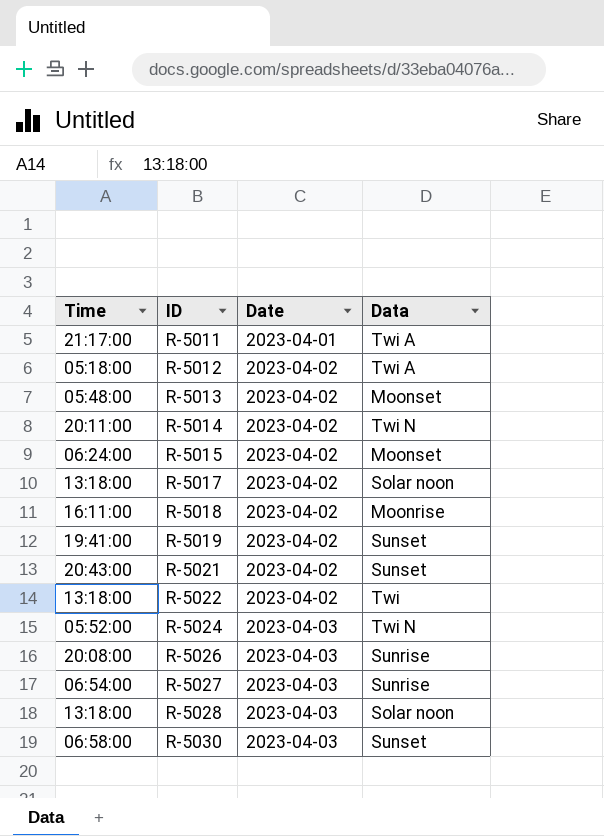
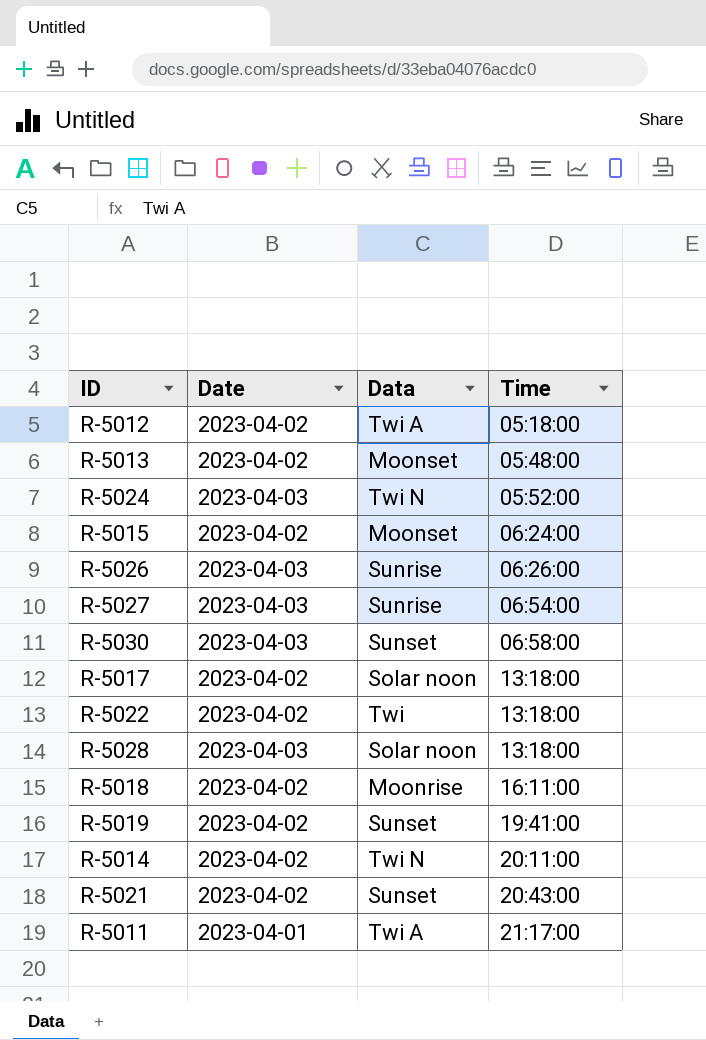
row order: ID ascending -> Time ascending
column Time | position: 1 -> 4
R-5026 | Time: 20:08:00 -> 06:26:00

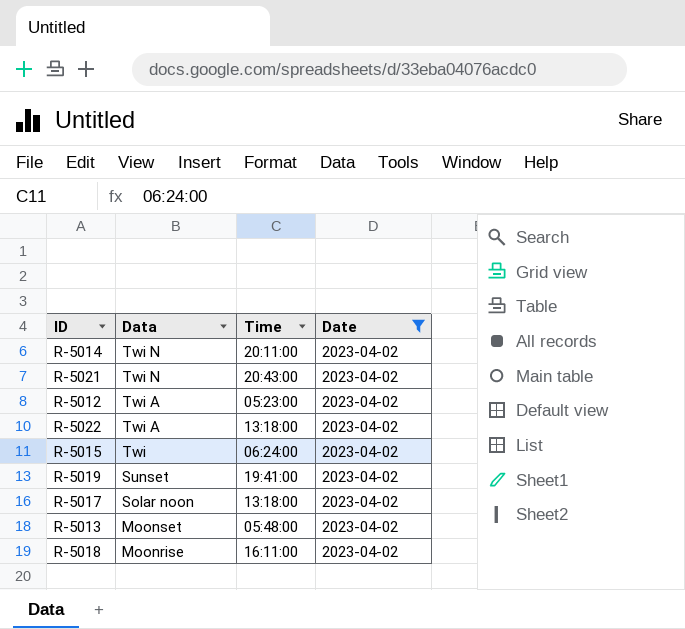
filter: none -> Date = 2023-04-02
row order: Time ascending -> Data descending
column Date | position: 2 -> 4
R-5021 | Data: Sunset -> Twi N
R-5012 | Time: 05:18:00 -> 05:23:00
R-5022 | Data: Twi -> Twi A
R-5015 | Data: Moonset -> Twi

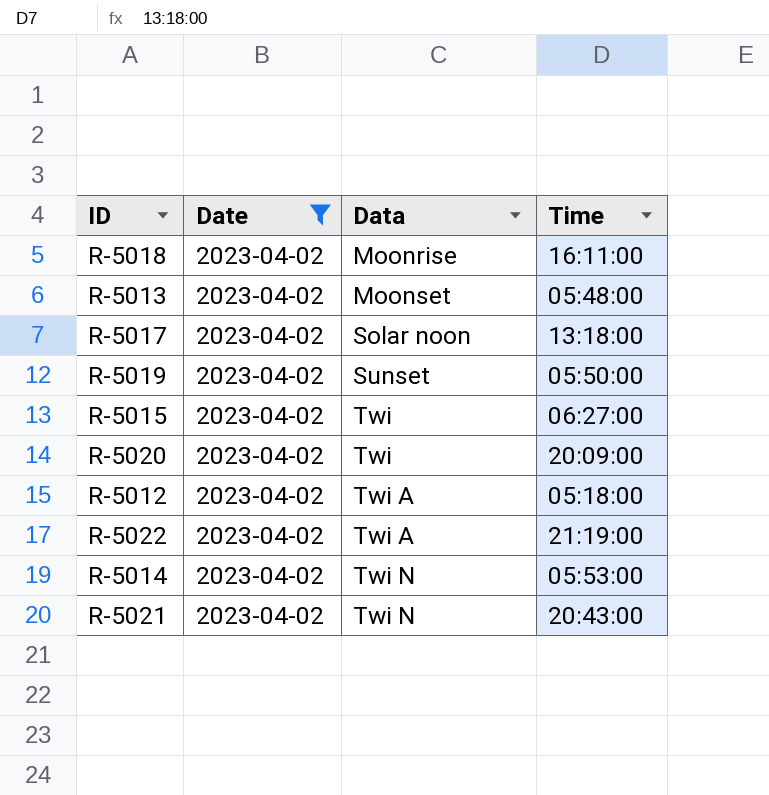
row order: Data descending -> Data ascending
column Date | position: 4 -> 2
R-5019 | Time: 19:41:00 -> 05:50:00
R-5015 | Time: 06:24:00 -> 06:27:00
row R-5020: none -> 2023-04-02 | Twi | 20:09:00
R-5012 | Time: 05:23:00 -> 05:18:00
R-5022 | Time: 13:18:00 -> 21:19:00
R-5014 | Time: 20:11:00 -> 05:53:00

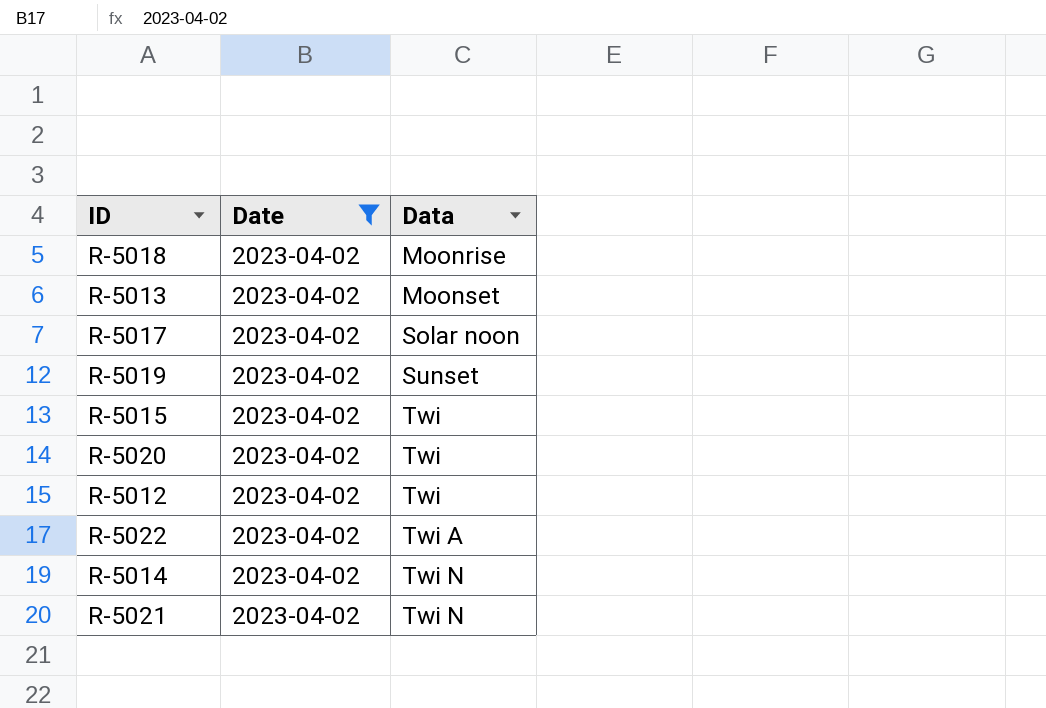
column Time | position: 4 -> none
R-5012 | Data: Twi A -> Twi

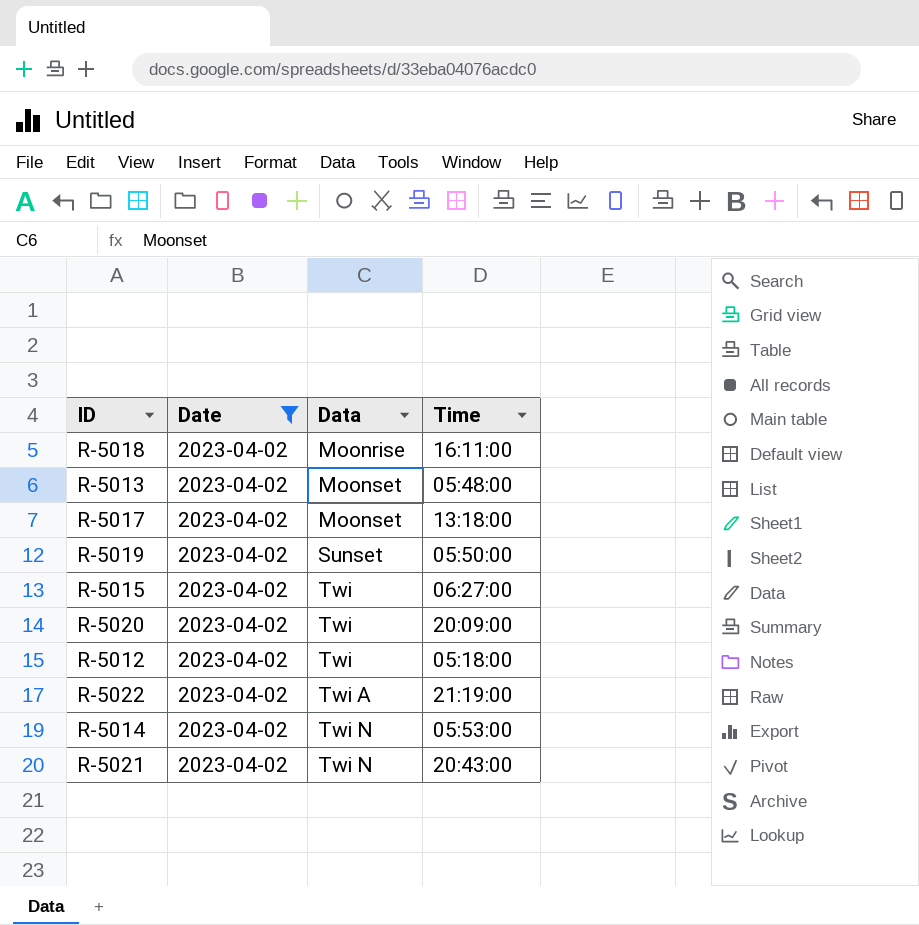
column Time | position: none -> 4
R-5017 | Data: Solar noon -> Moonset

